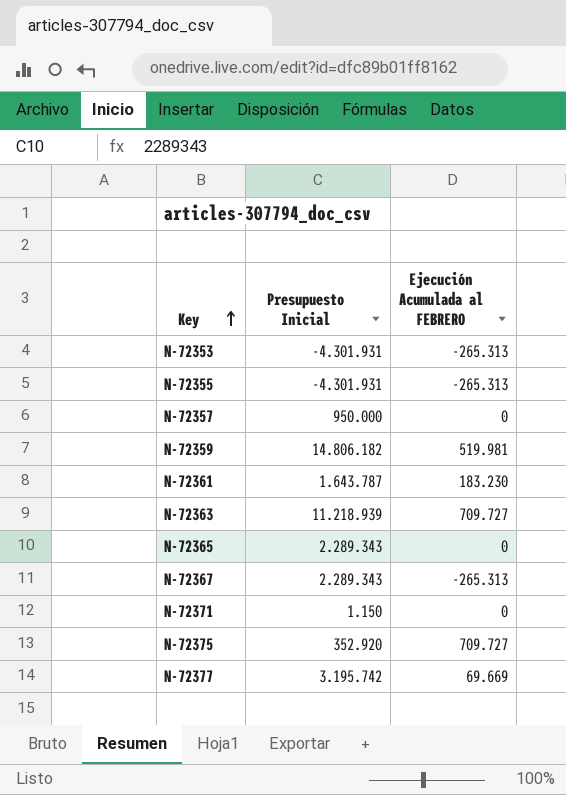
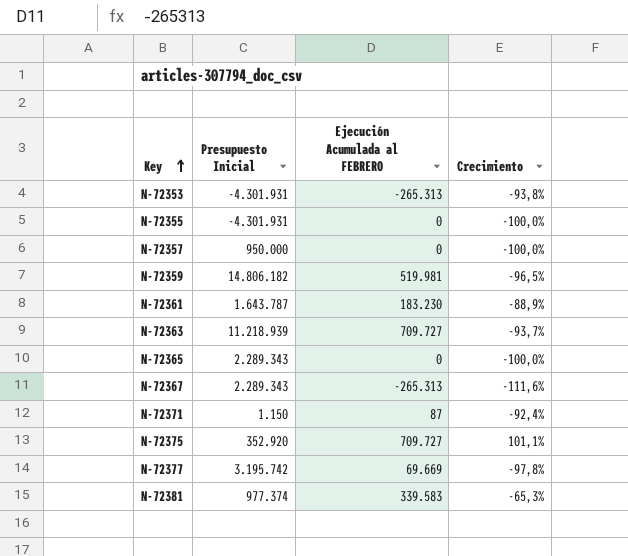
column Crecimiento | formula: none -> ([Ejecución Acumulada al FEBRERO] - [Presupuesto Inicial]) / [Presupuesto Inicial]
N-72355 | Ejecución Acumulada al FEBRERO: -265.313 -> 0
N-72371 | Ejecución Acumulada al FEBRERO: 0 -> 87
row N-72381: none -> 977.374 | 339.583 | -65,3%

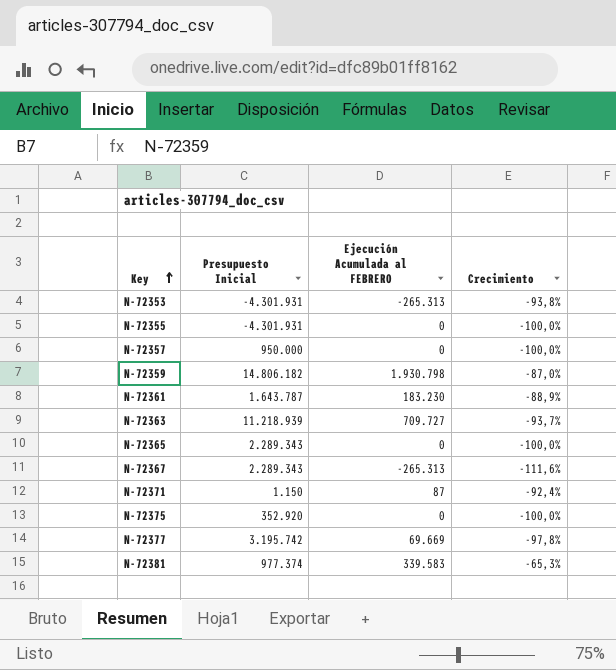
N-72359 | Ejecución Acumulada al FEBRERO: 519.981 -> 1.930.798
N-72359 | Crecimiento: -96,5% -> -87,0%
N-72375 | Ejecución Acumulada al FEBRERO: 709.727 -> 0
N-72375 | Crecimiento: 101,1% -> -100,0%

